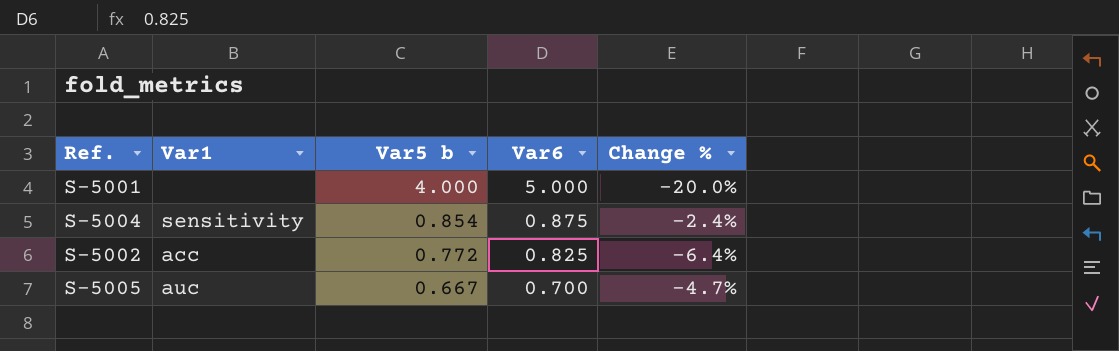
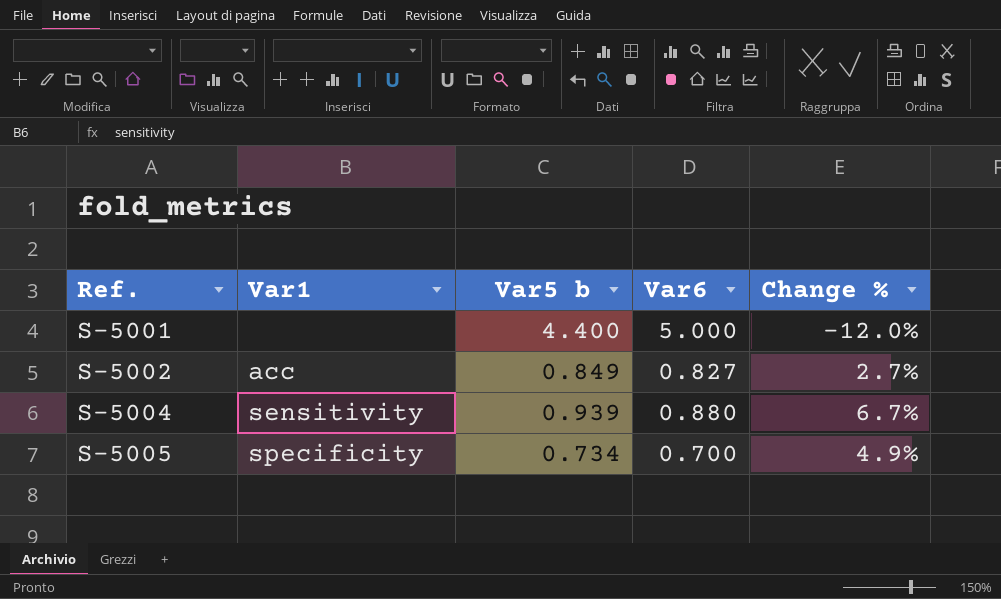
row order: Var5 b descending -> Ref. ascending
S-5001 | Var5 b: 4.000 -> 4.400
S-5001 | Change %: -20.0% -> -12.0%
S-5002 | Var5 b: 0.772 -> 0.849
S-5002 | Var6: 0.825 -> 0.827
S-5002 | Change %: -6.4% -> 2.7%
S-5004 | Var5 b: 0.854 -> 0.939
S-5004 | Var6: 0.875 -> 0.880
S-5004 | Change %: -2.4% -> 6.7%
S-5005 | Var1: auc -> specificity
S-5005 | Var5 b: 0.667 -> 0.734
S-5005 | Change %: -4.7% -> 4.9%

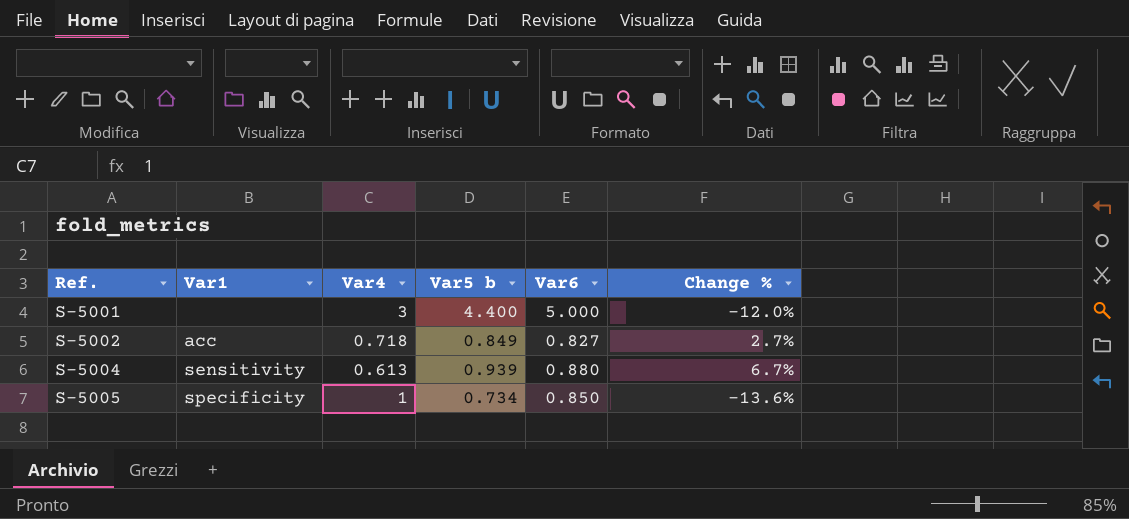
column Var4 | position: none -> 3
S-5005 | Var6: 0.700 -> 0.850
S-5005 | Change %: 4.9% -> -13.6%

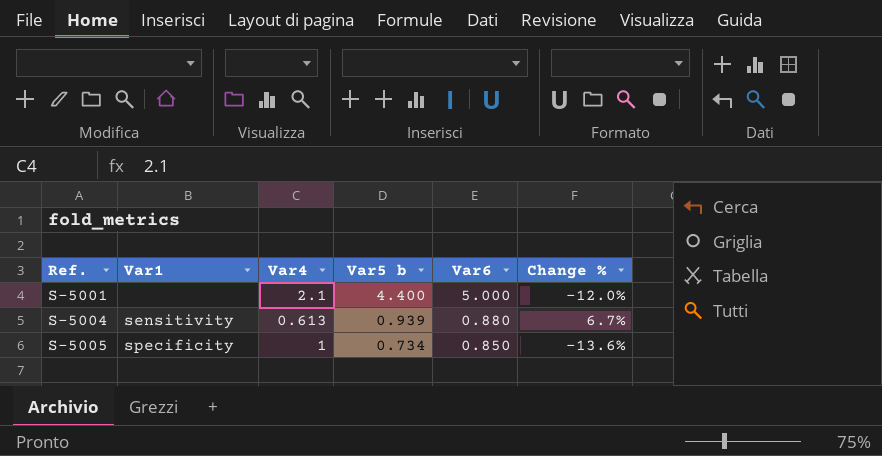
row S-5002: acc | 0.718 | 0.849 | 0.827 | 2.7% -> none
S-5001 | Var4: 3 -> 2.1

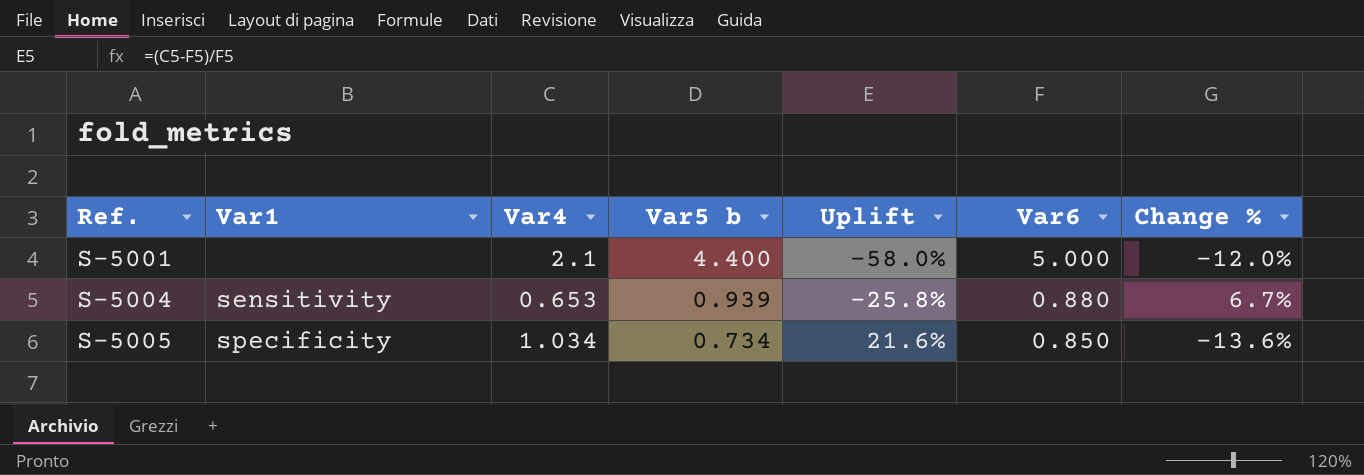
column Uplift | formula: none -> ([Var4] - [Var6]) / [Var6]
S-5004 | Var4: 0.613 -> 0.653
S-5005 | Var4: 1 -> 1.034

